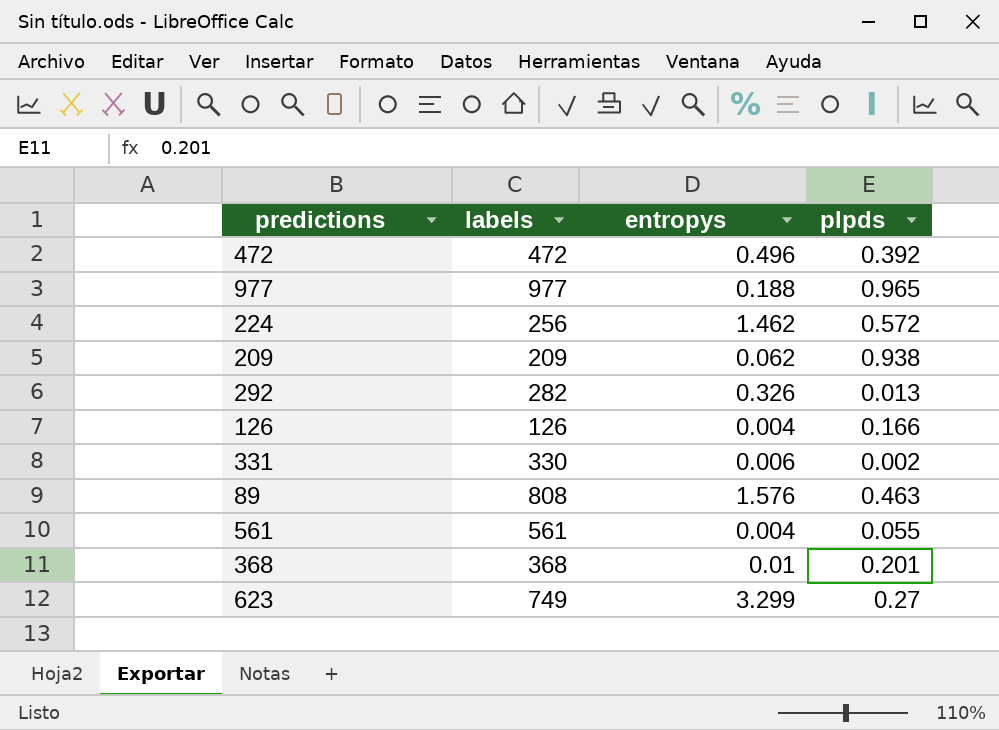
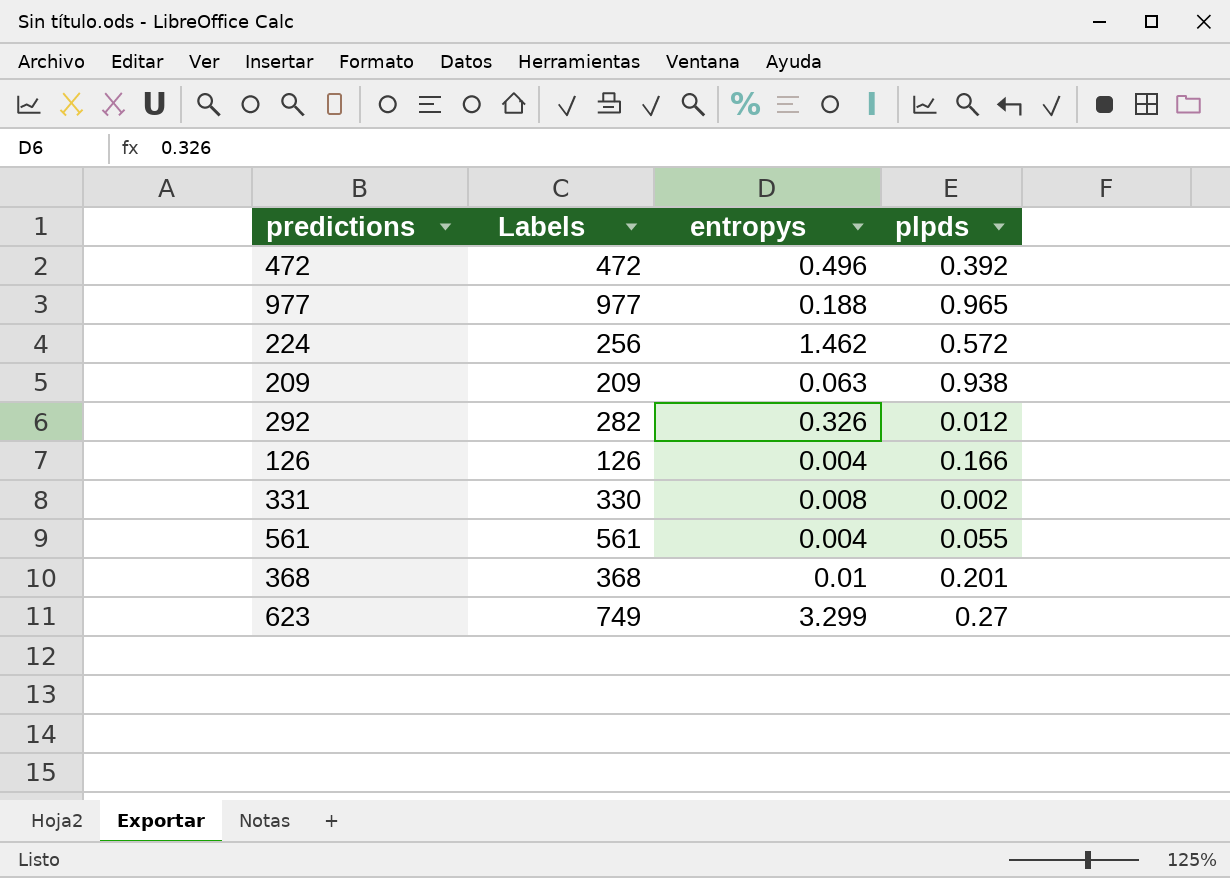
column name: labels -> Labels
row 89: 808 | 1.576 | 0.463 -> none
209 | entropys: 0.062 -> 0.063
292 | plpds: 0.013 -> 0.012
331 | entropys: 0.006 -> 0.008

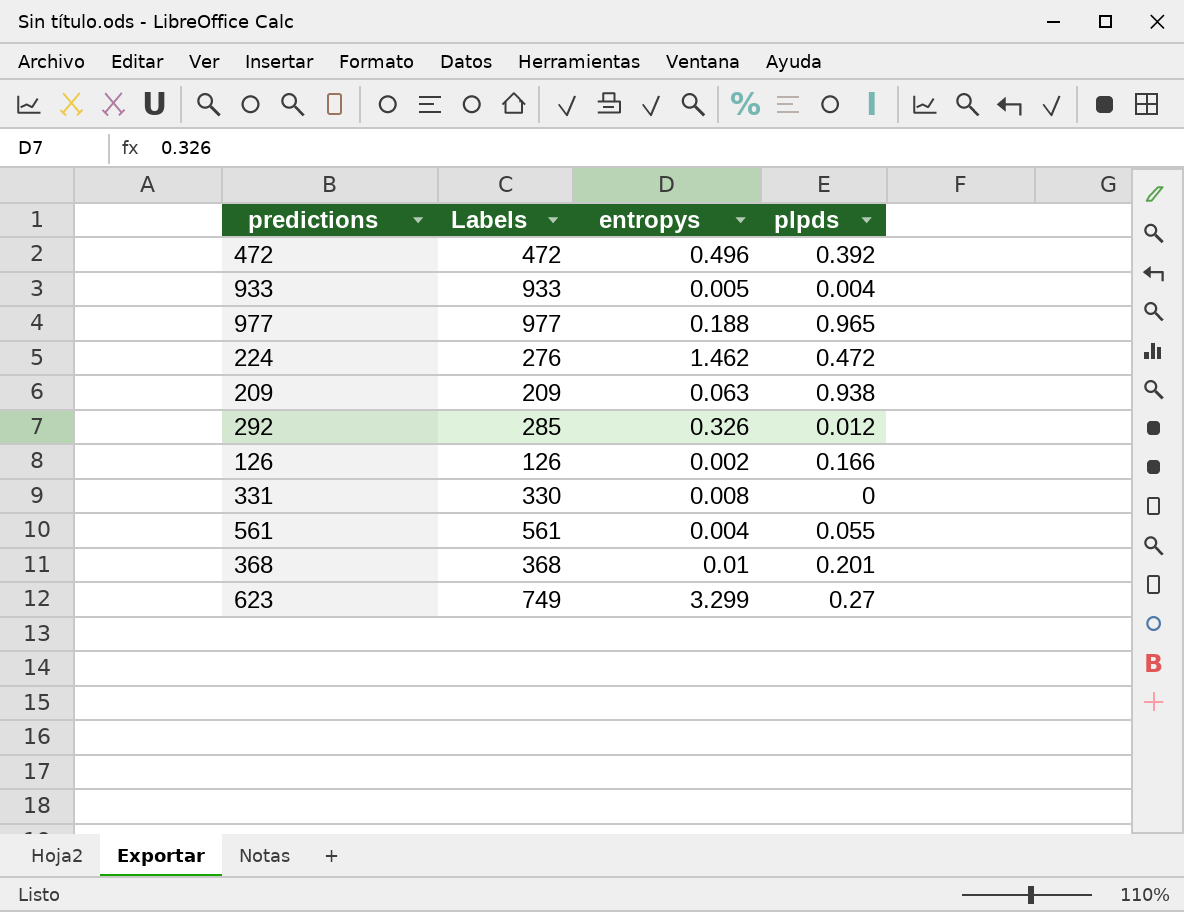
row 933: none -> 933 | 0.005 | 0.004
224 | Labels: 256 -> 276
224 | plpds: 0.572 -> 0.472
292 | Labels: 282 -> 285
126 | entropys: 0.004 -> 0.002
331 | plpds: 0.002 -> 0

